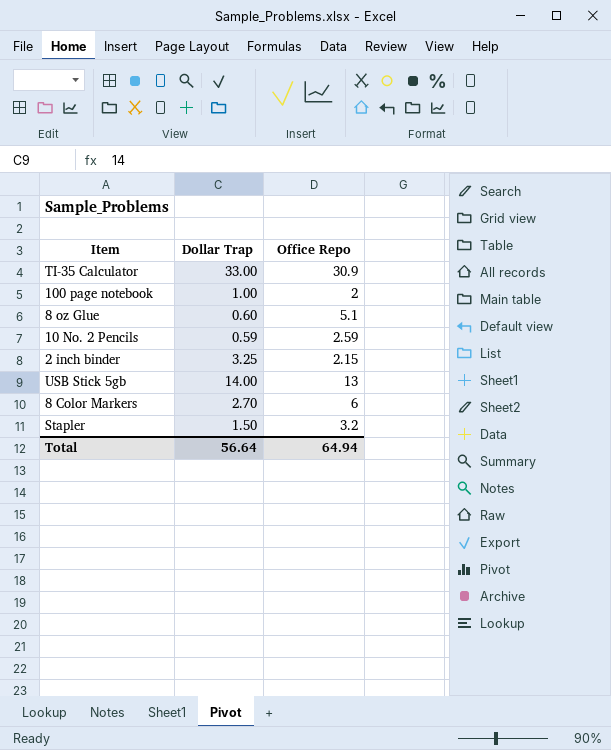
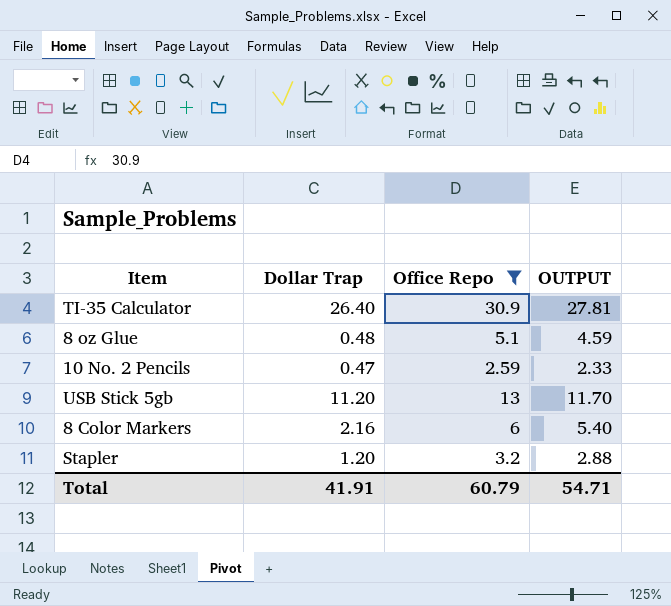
filter: none -> Office Repo >= 2.59
column OUTPUT | formula: none -> [Office Repo] * 0.9
TI-35 Calculator | Dollar Trap: 33.00 -> 26.40
8 oz Glue | Dollar Trap: 0.60 -> 0.48
10 No. 2 Pencils | Dollar Trap: 0.59 -> 0.47
USB Stick 5gb | Dollar Trap: 14.00 -> 11.20
8 Color Markers | Dollar Trap: 2.70 -> 2.16
Stapler | Dollar Trap: 1.50 -> 1.20
Total | Dollar Trap: 56.64 -> 41.91
Total | Office Repo: 64.94 -> 60.79

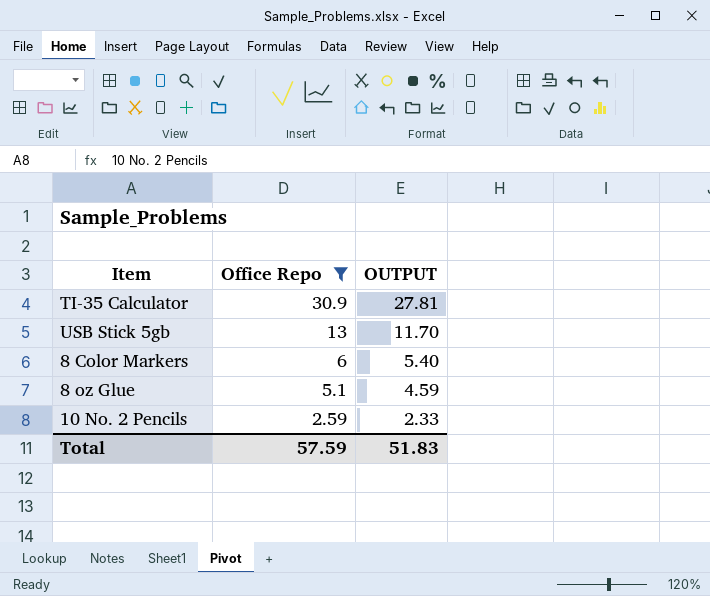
row order: none -> Office Repo descending
column Dollar Trap | position: 2 -> none
row Stapler: 1.20 | 3.2 | 2.88 -> none
Total | Office Repo: 60.79 -> 57.59
Total | OUTPUT: 54.71 -> 51.83

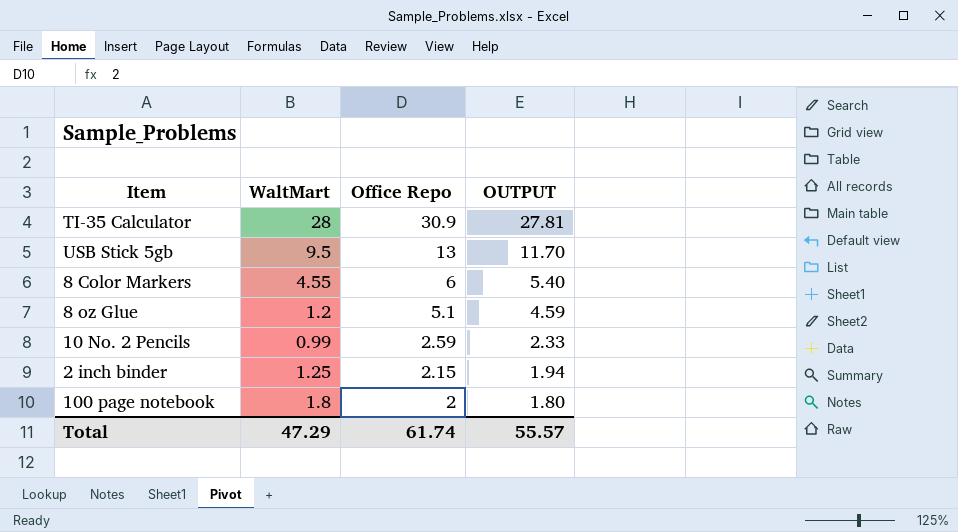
filter: Office Repo >= 2.59 -> none
column WaltMart | position: none -> 2
Total | Office Repo: 57.59 -> 61.74
Total | OUTPUT: 51.83 -> 55.57

